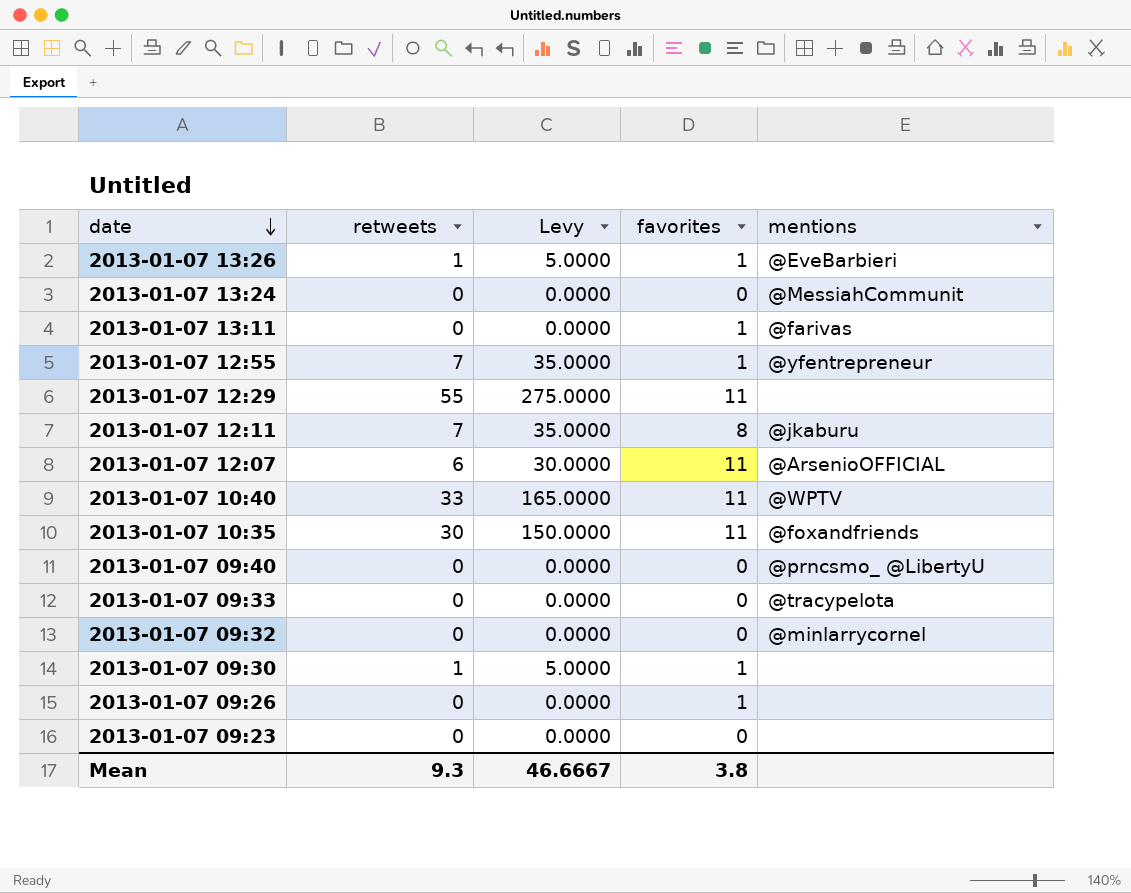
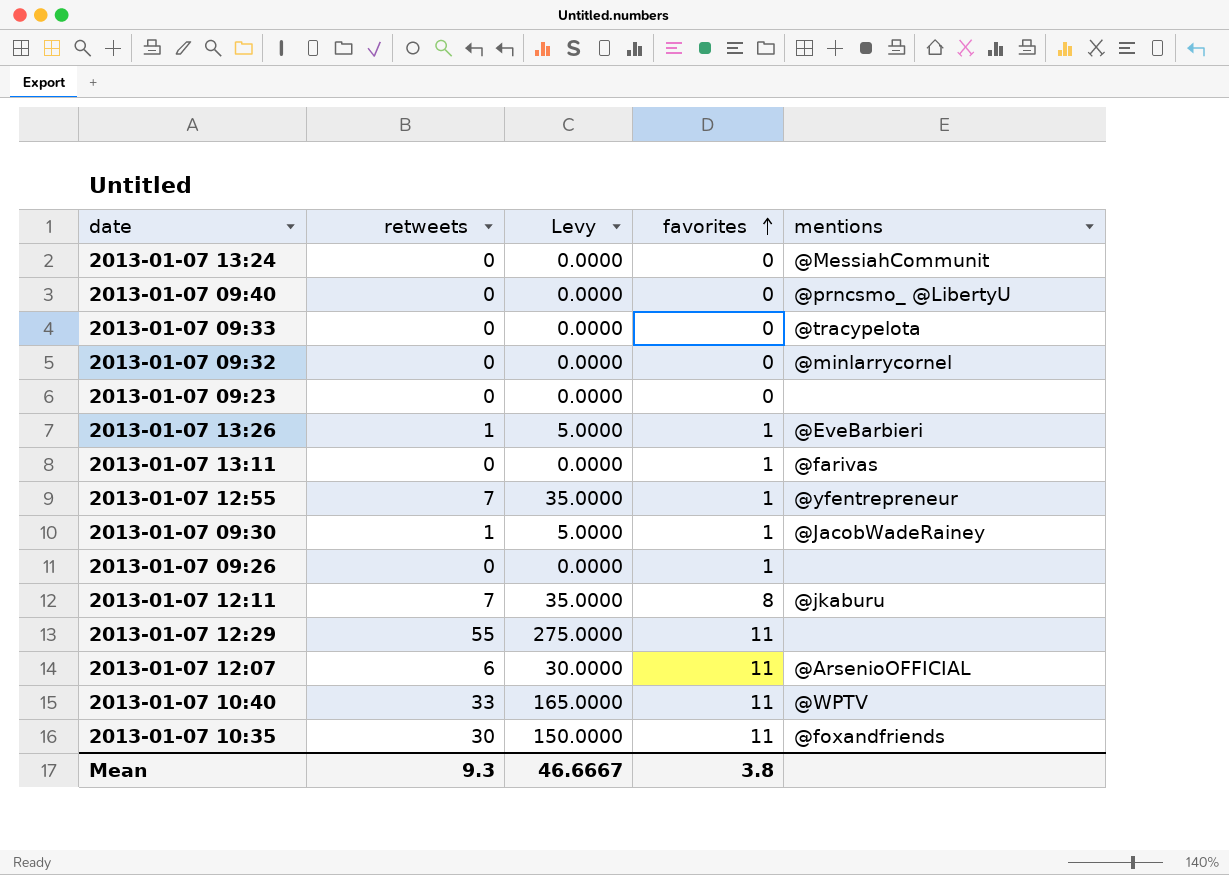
row order: date descending -> favorites ascending
2013-01-07 09:30 | mentions: none -> @JacobWadeRainey

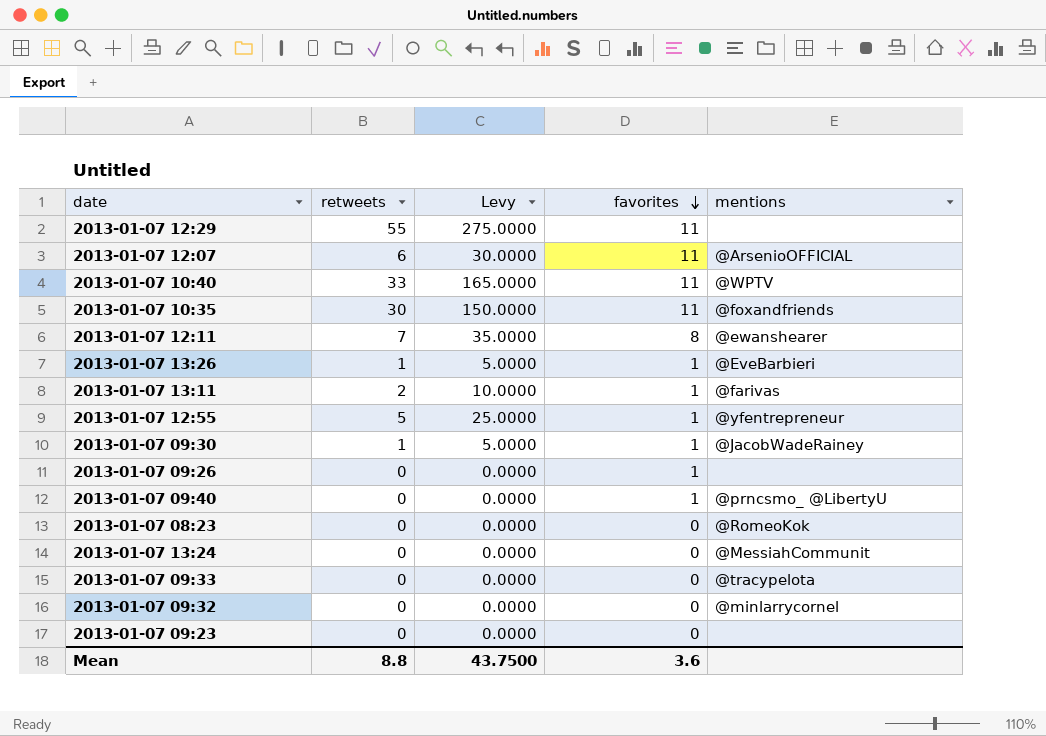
row order: favorites ascending -> favorites descending
2013-01-07 12:11 | mentions: @jkaburu -> @ewanshearer
2013-01-07 13:11 | retweets: 0 -> 2
2013-01-07 13:11 | Levy: 0.0000 -> 10.0000
2013-01-07 12:55 | retweets: 7 -> 5
2013-01-07 12:55 | Levy: 35.0000 -> 25.0000
2013-01-07 09:40 | favorites: 0 -> 1
row 2013-01-07 08:23: none -> 0 | 0.0000 | 0 | @RomeoKok
Mean | retweets: 9.3 -> 8.8
Mean | Levy: 46.6667 -> 43.7500
Mean | favorites: 3.8 -> 3.6

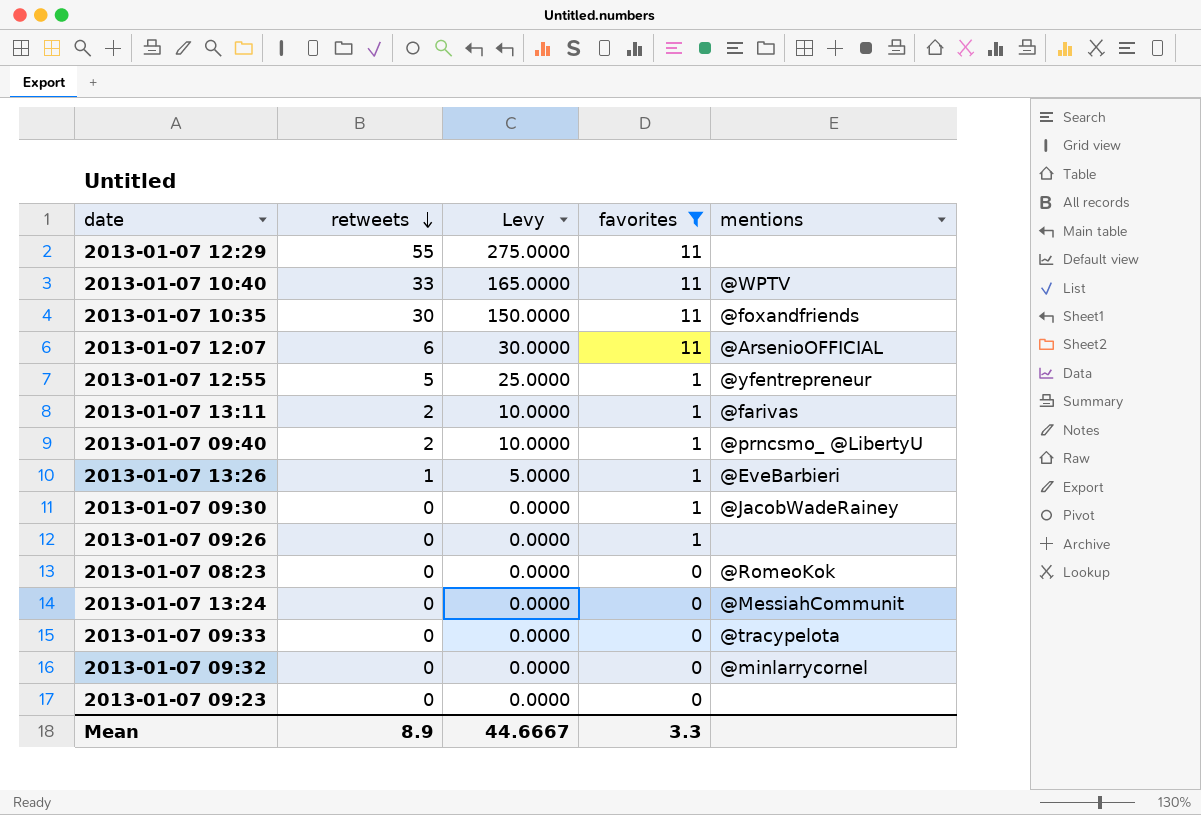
filter: none -> favorites != 8
row order: favorites descending -> retweets descending
2013-01-07 09:40 | retweets: 0 -> 2
2013-01-07 09:40 | Levy: 0.0000 -> 10.0000
2013-01-07 09:30 | retweets: 1 -> 0
2013-01-07 09:30 | Levy: 5.0000 -> 0.0000
Mean | retweets: 8.8 -> 8.9
Mean | Levy: 43.7500 -> 44.6667
Mean | favorites: 3.6 -> 3.3

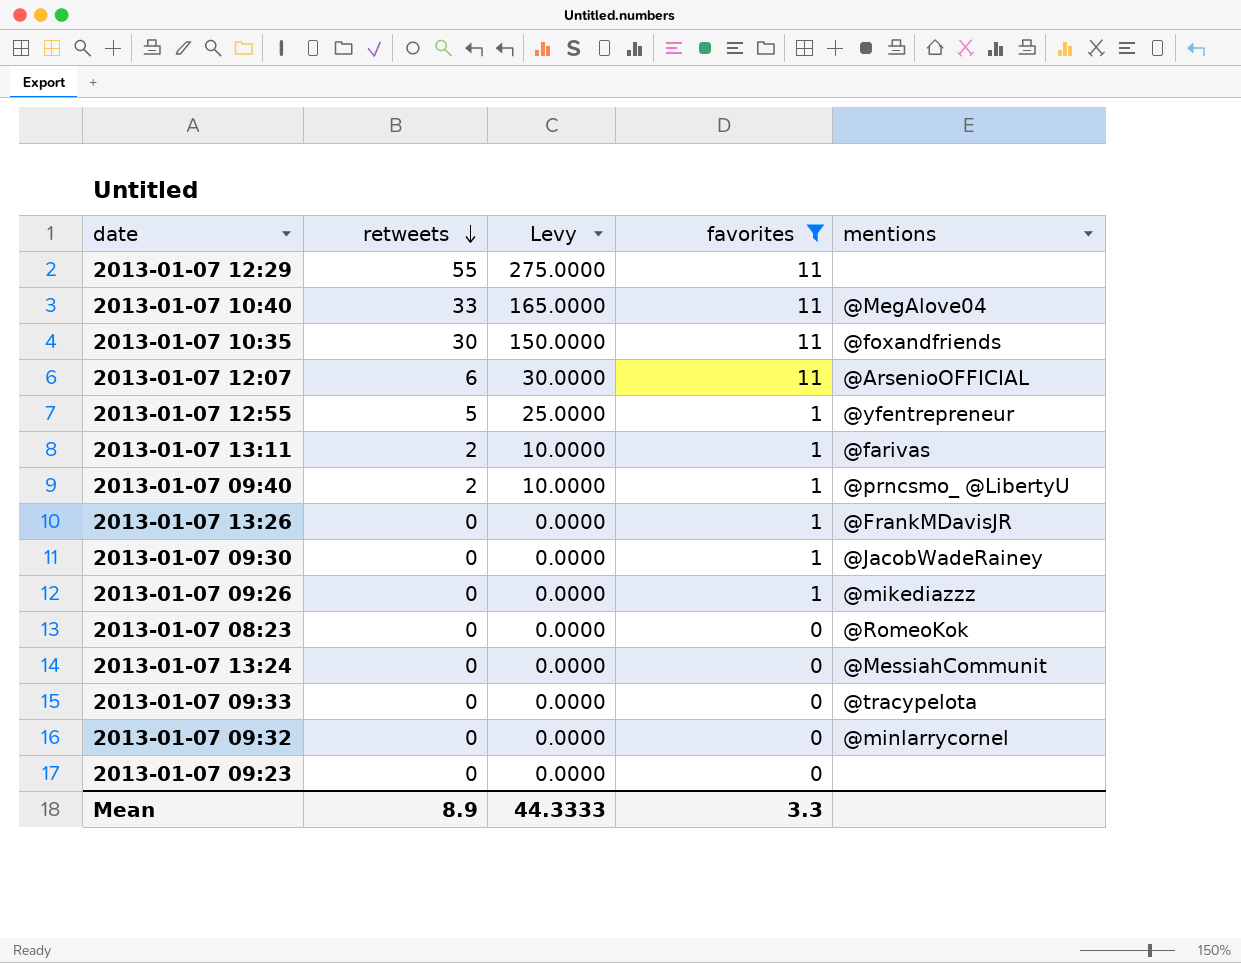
2013-01-07 10:40 | mentions: @WPTV -> @MegAlove04
2013-01-07 13:26 | retweets: 1 -> 0
2013-01-07 13:26 | Levy: 5.0000 -> 0.0000
2013-01-07 13:26 | mentions: @EveBarbieri -> @FrankMDavisJR
2013-01-07 09:26 | mentions: none -> @mikediazzz
Mean | Levy: 44.6667 -> 44.3333

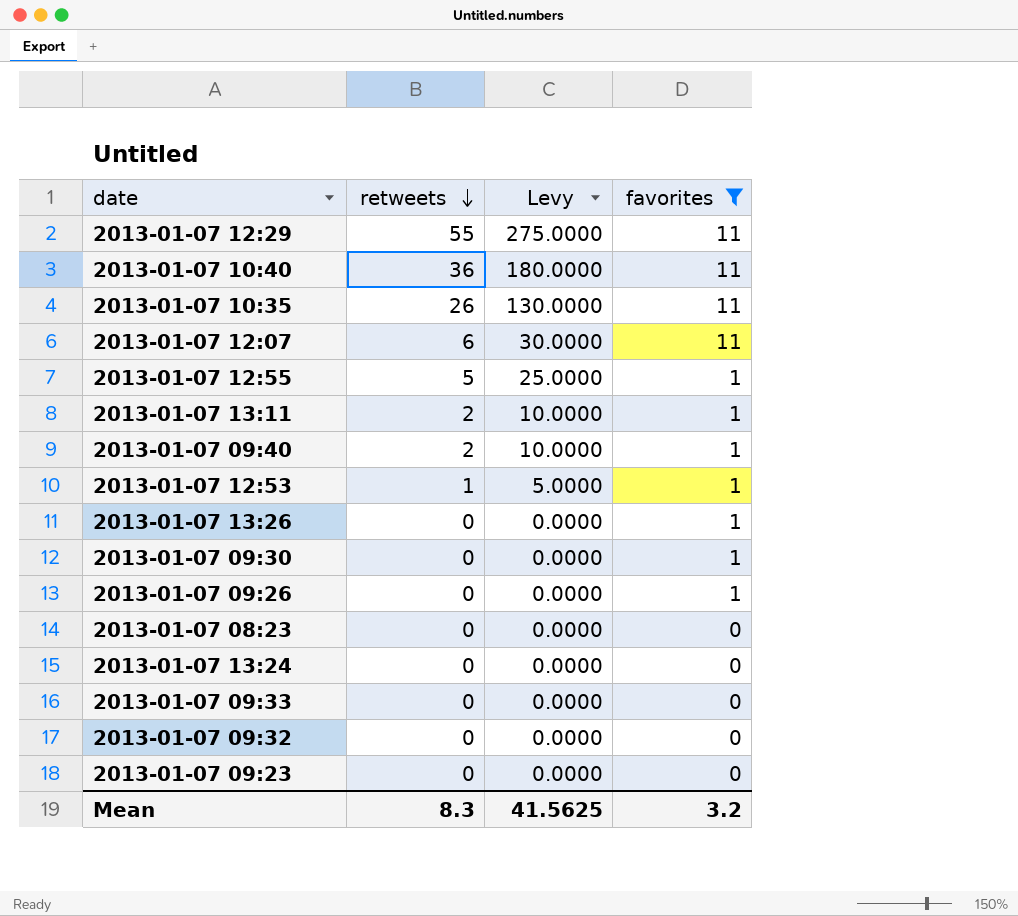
column mentions | position: 5 -> none
2013-01-07 10:40 | retweets: 33 -> 36
2013-01-07 10:40 | Levy: 165.0000 -> 180.0000
2013-01-07 10:35 | retweets: 30 -> 26
2013-01-07 10:35 | Levy: 150.0000 -> 130.0000
row 2013-01-07 12:53: none -> 1 | 5.0000 | 1
Mean | retweets: 8.9 -> 8.3
Mean | Levy: 44.3333 -> 41.5625
Mean | favorites: 3.3 -> 3.2

